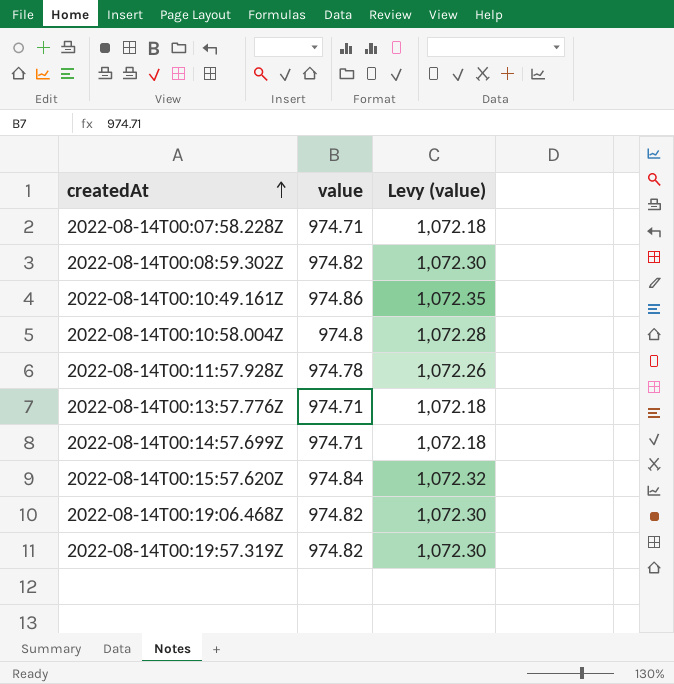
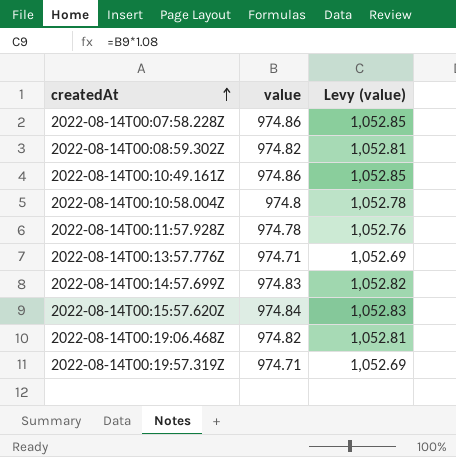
column Levy (value) | formula: [value] * 1.1 -> [value] * 1.08
2022-08-14T00:07:58.228Z | value: 974.71 -> 974.86
2022-08-14T00:14:57.699Z | value: 974.71 -> 974.83
2022-08-14T00:19:57.319Z | value: 974.82 -> 974.71

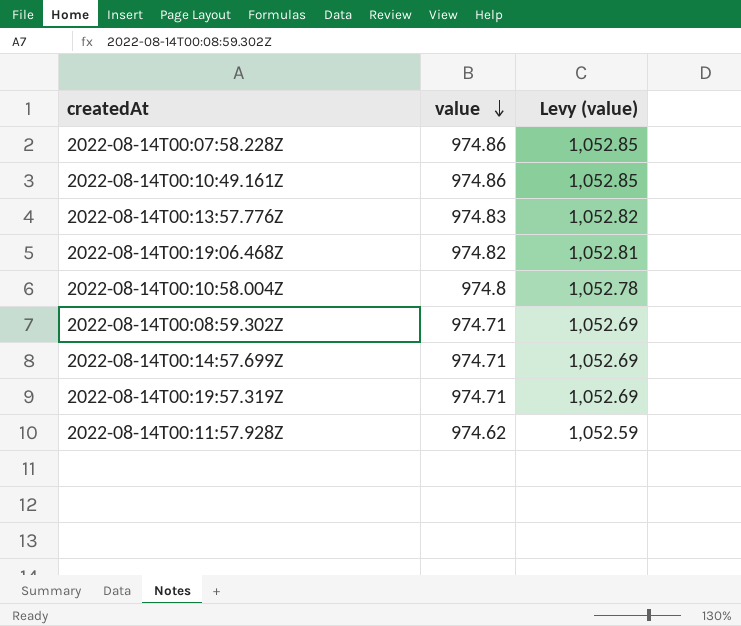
row order: createdAt ascending -> value descending
row 2022-08-14T00:15:57.620Z: 974.84 | 1,052.83 -> none
2022-08-14T00:13:57.776Z | value: 974.71 -> 974.83
2022-08-14T00:13:57.776Z | Levy (value): 1,052.69 -> 1,052.82
2022-08-14T00:08:59.302Z | value: 974.82 -> 974.71
2022-08-14T00:08:59.302Z | Levy (value): 1,052.81 -> 1,052.69
2022-08-14T00:14:57.699Z | value: 974.83 -> 974.71
2022-08-14T00:14:57.699Z | Levy (value): 1,052.82 -> 1,052.69
2022-08-14T00:11:57.928Z | value: 974.78 -> 974.62
2022-08-14T00:11:57.928Z | Levy (value): 1,052.76 -> 1,052.59

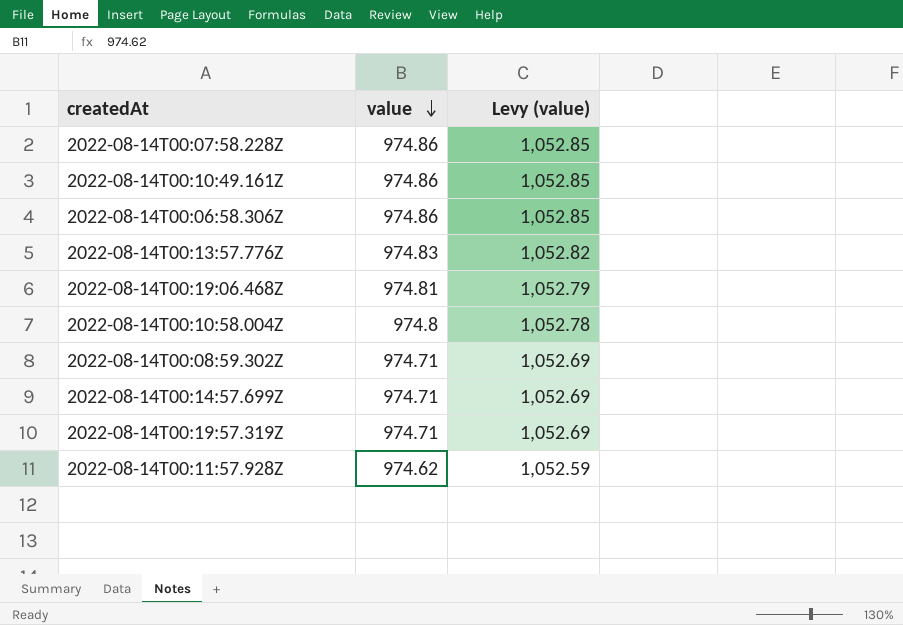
row 2022-08-14T00:06:58.306Z: none -> 974.86 | 1,052.85
2022-08-14T00:19:06.468Z | value: 974.82 -> 974.81
2022-08-14T00:19:06.468Z | Levy (value): 1,052.81 -> 1,052.79

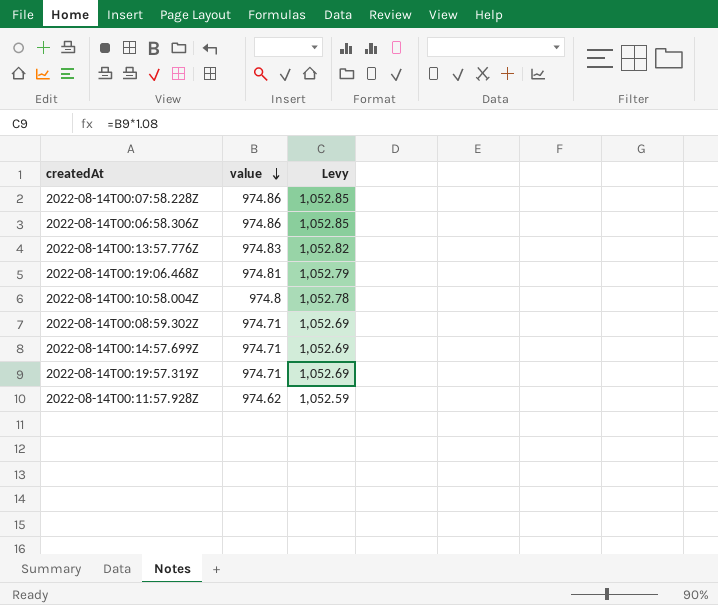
column name: Levy (value) -> Levy
row 2022-08-14T00:10:49.161Z: 974.86 | 1,052.85 -> none

